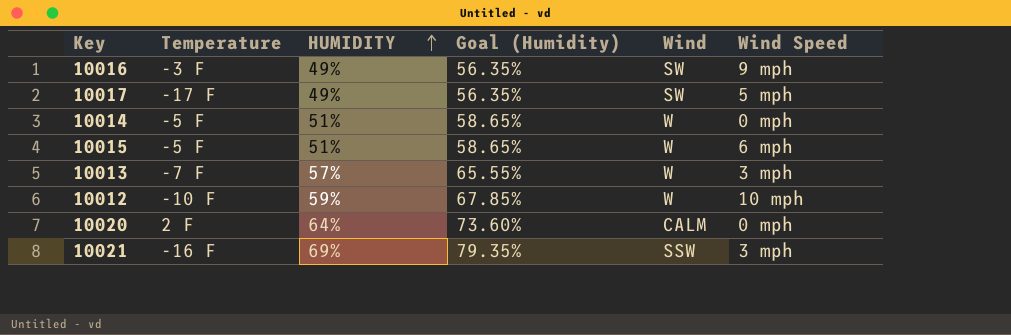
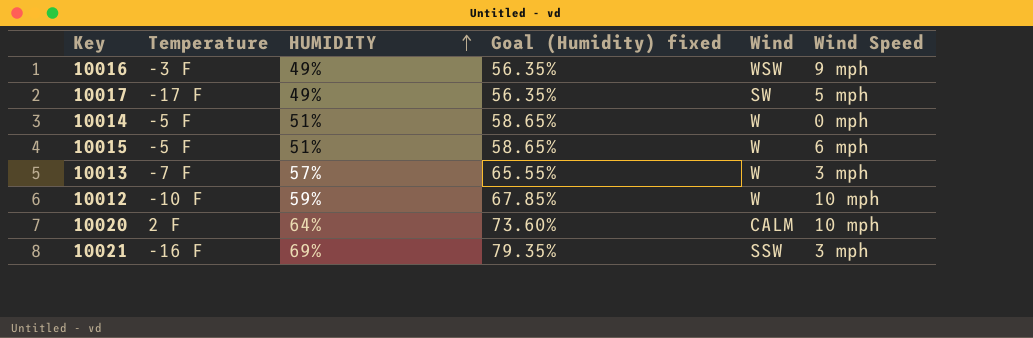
column name: Goal (Humidity) -> Goal (Humidity) fixed
10016 | Wind: SW -> WSW
10020 | Wind Speed: 0 mph -> 10 mph

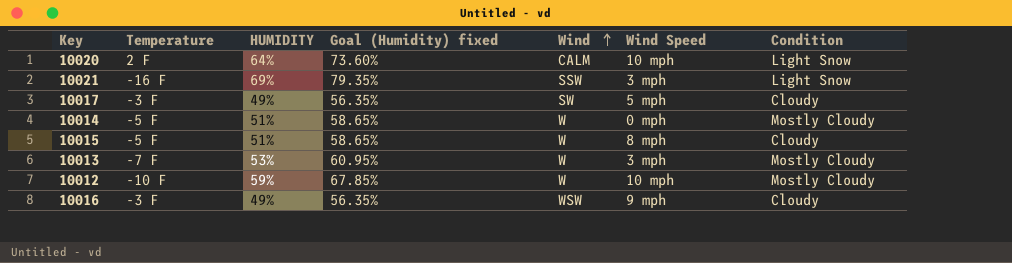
row order: HUMIDITY ascending -> Wind ascending
column Condition | position: none -> 7
10017 | Temperature: -17 F -> -3 F
10015 | Wind Speed: 6 mph -> 8 mph
10013 | HUMIDITY: 57% -> 53%
10013 | Goal (Humidity) fixed: 65.55% -> 60.95%

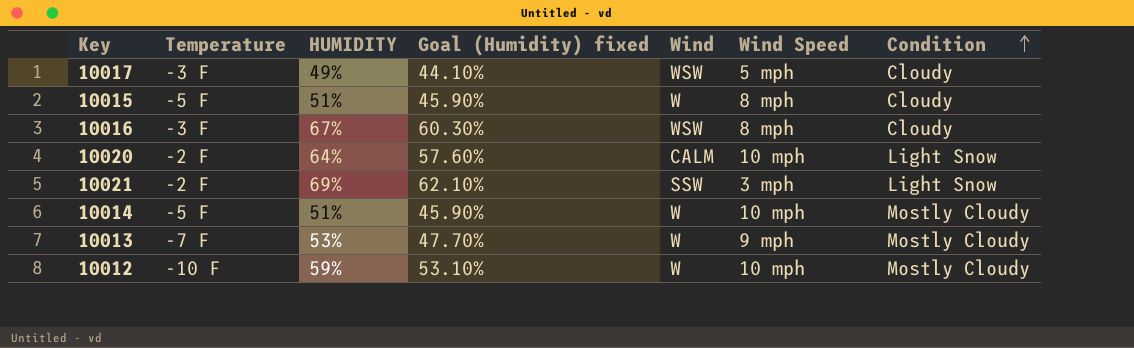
row order: Wind ascending -> Condition ascending
column Goal (Humidity) fixed | formula: [HUMIDITY] * 1.15 -> [HUMIDITY] * 0.9
10017 | Wind: SW -> WSW
10016 | HUMIDITY: 49% -> 67%
10016 | Wind Speed: 9 mph -> 8 mph
10020 | Temperature: 2 F -> -2 F
10021 | Temperature: -16 F -> -2 F
10014 | Wind Speed: 0 mph -> 10 mph
10013 | Wind Speed: 3 mph -> 9 mph

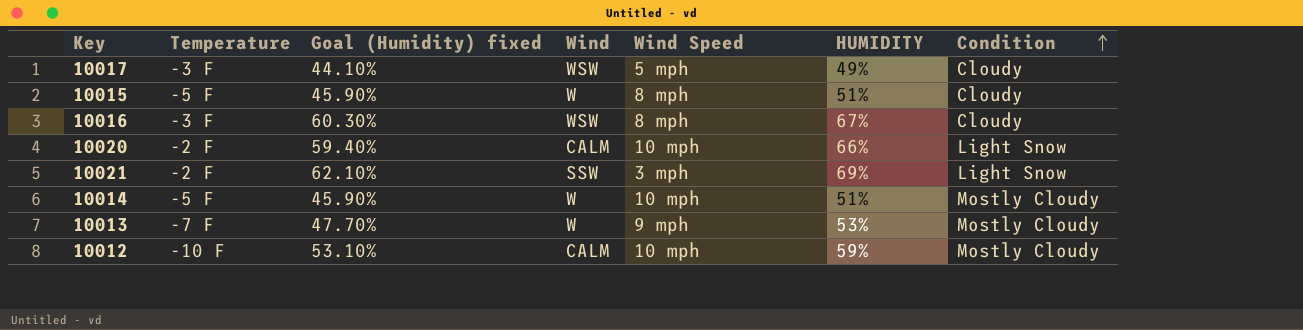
column HUMIDITY | position: 3 -> 6
10020 | Goal (Humidity) fixed: 57.60% -> 59.40%
10020 | HUMIDITY: 64% -> 66%
10012 | Wind: W -> CALM

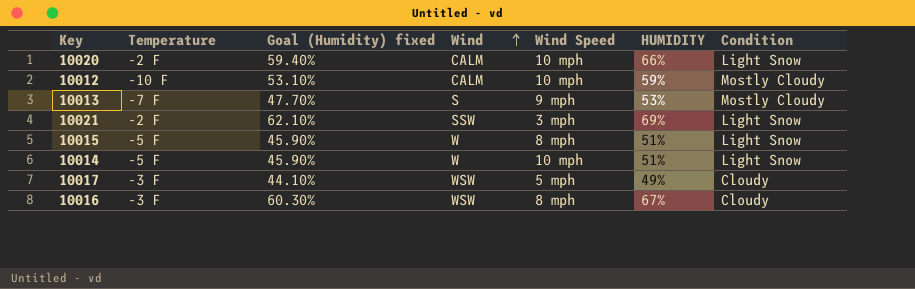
row order: Condition ascending -> Wind ascending
10013 | Wind: W -> S
10015 | Condition: Cloudy -> Light Snow
10014 | Condition: Mostly Cloudy -> Light Snow

